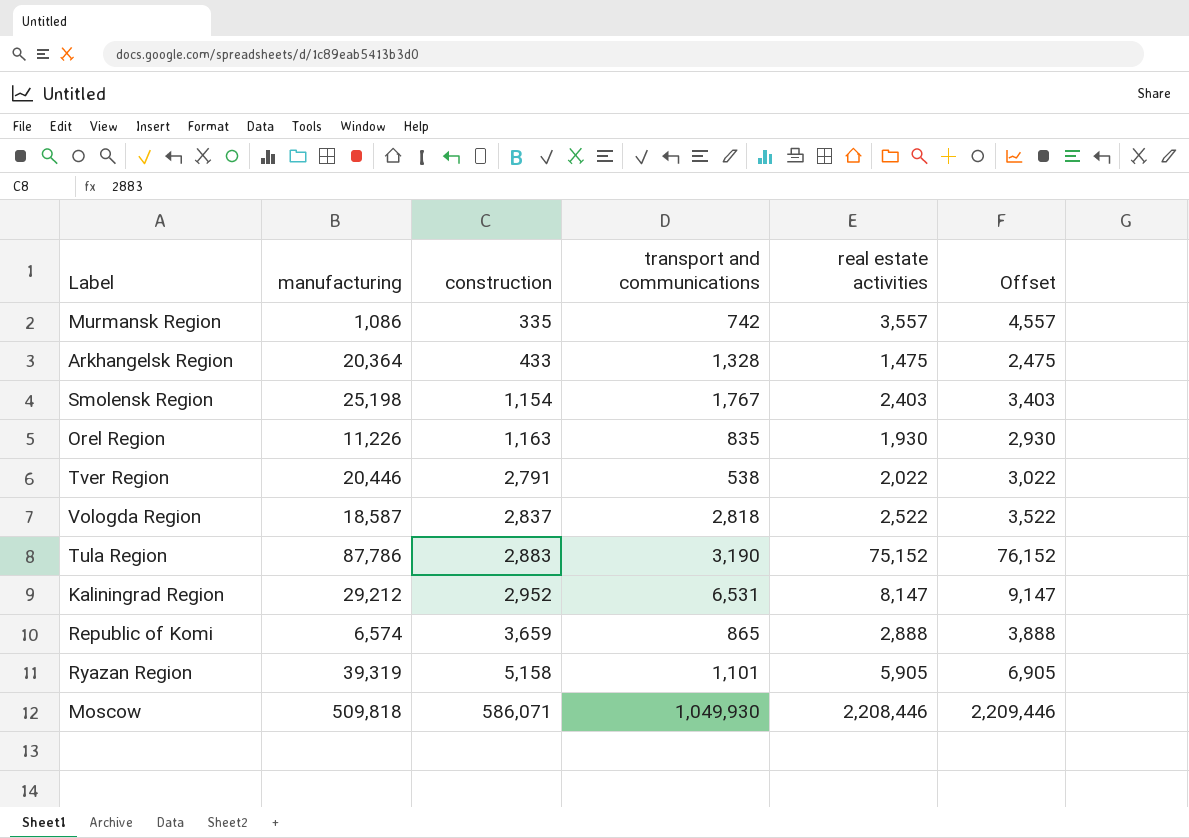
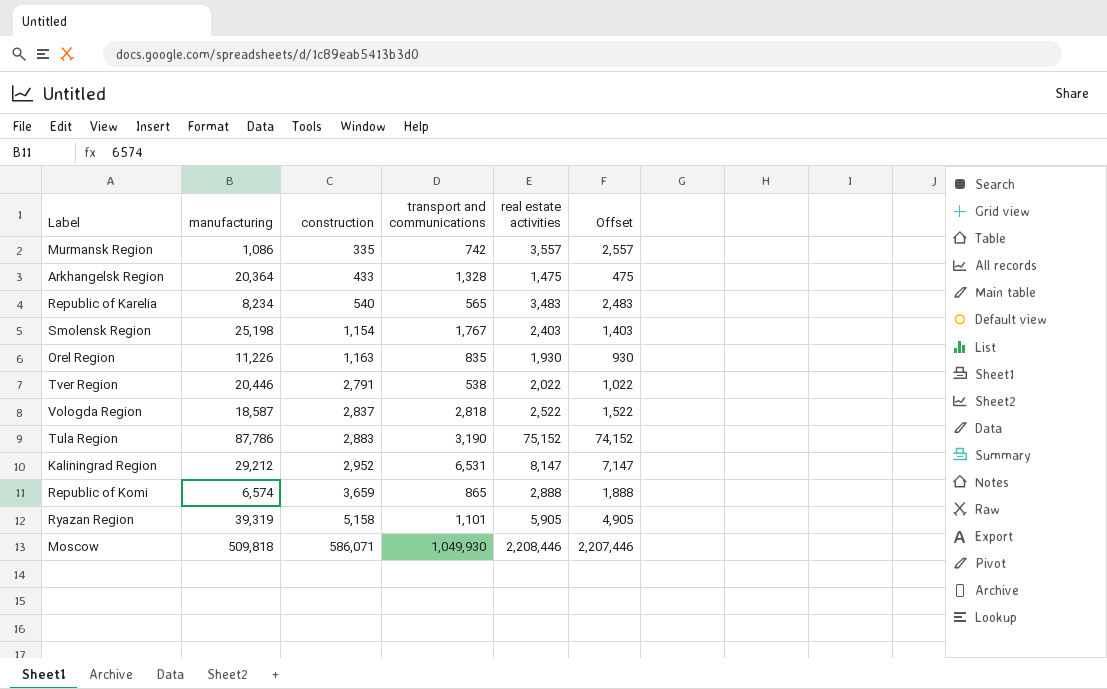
column Offset | formula: [real estate activities] + 1000 -> [real estate activities] - 1000
row Republic of Karelia: none -> 8,234 | 540 | 565 | 3,483 | 2,483

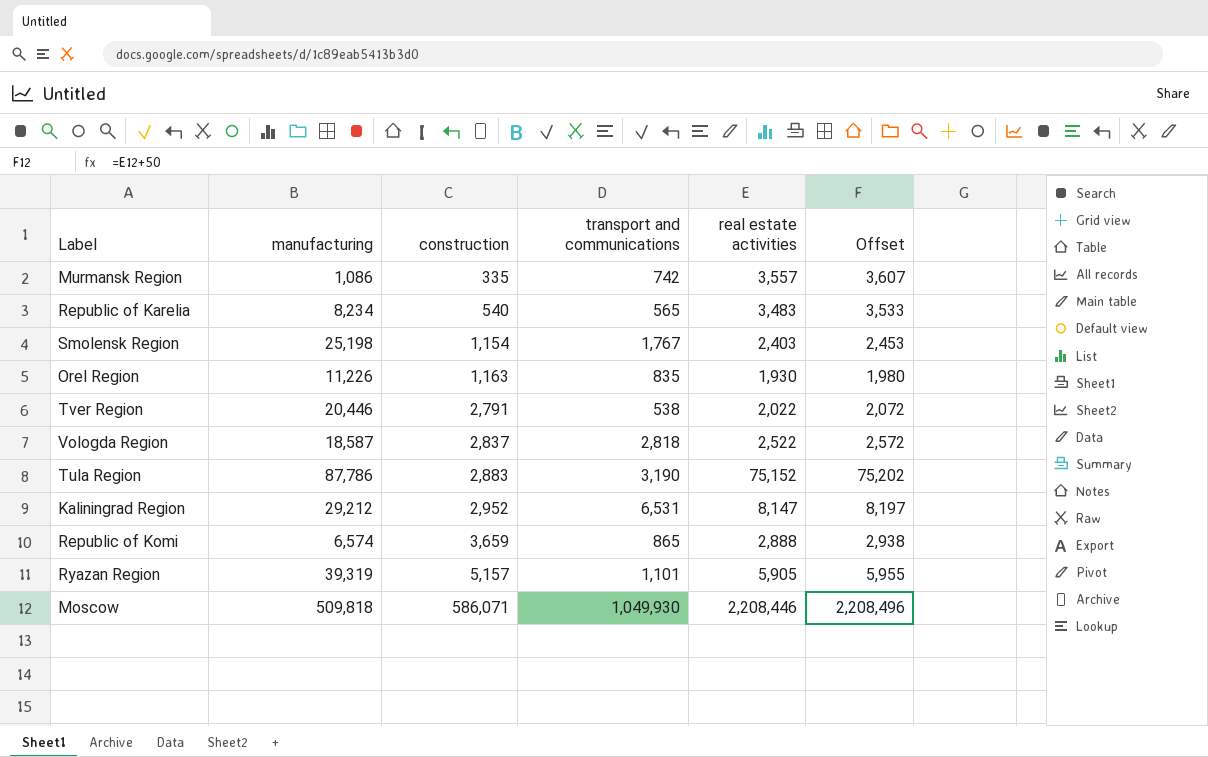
column Offset | formula: [real estate activities] - 1000 -> [real estate activities] + 50
row Arkhangelsk Region: 20,364 | 433 | 1,328 | 1,475 | 475 -> none
Ryazan Region | construction: 5,158 -> 5,157

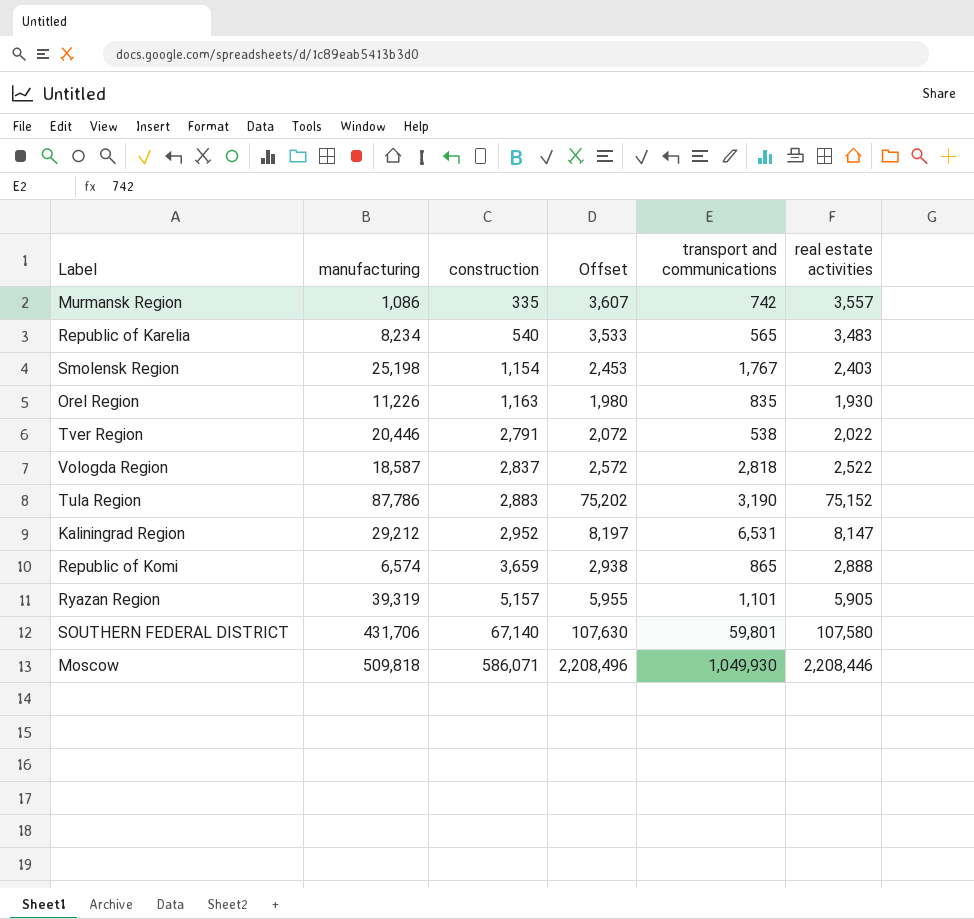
column Offset | position: 6 -> 4
row SOUTHERN FEDERAL DISTRICT: none -> 431,706 | 67,140 | 107,630 | 59,801 | 107,580

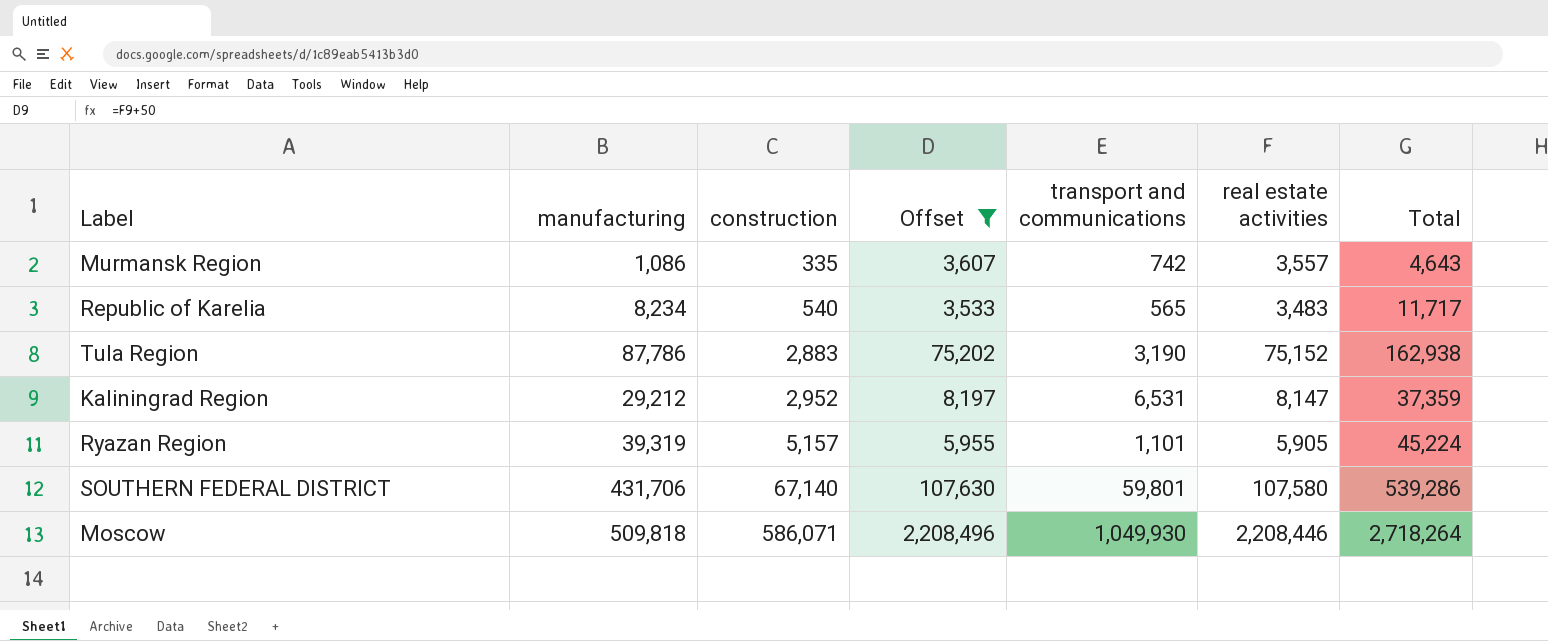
filter: none -> Offset >= 3,533
column Total | formula: none -> [manufacturing] + [real estate activities]

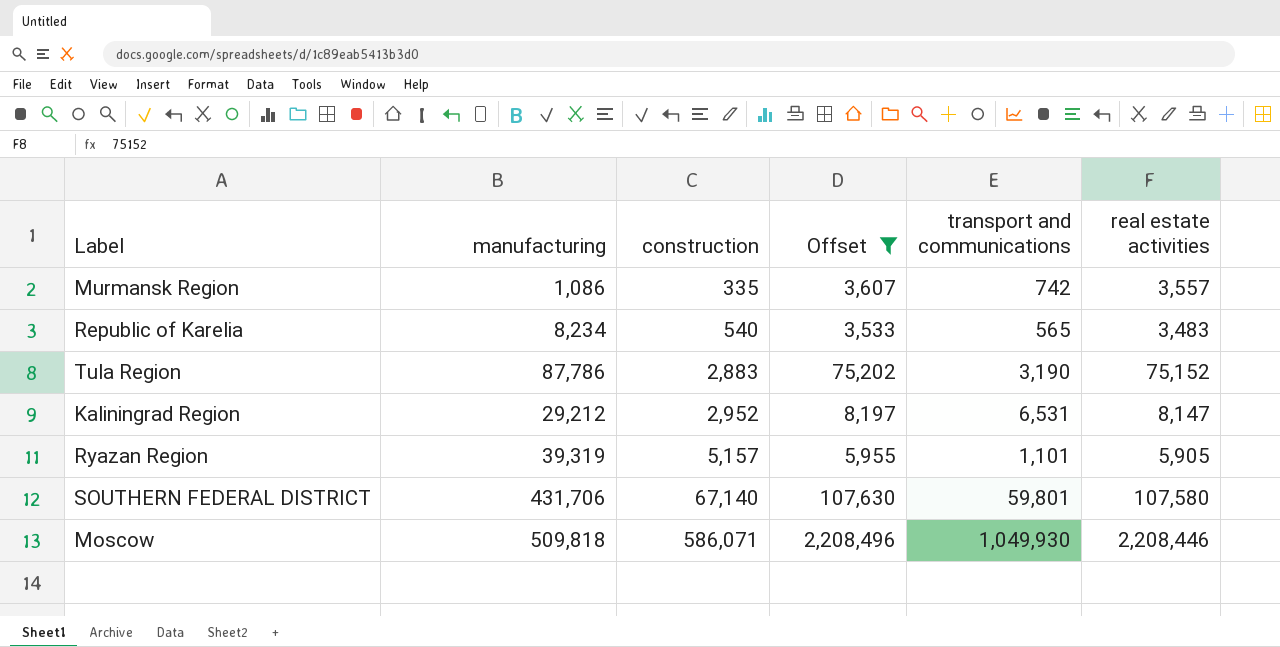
column Total | formula: [manufacturing] + [real estate activities] -> none

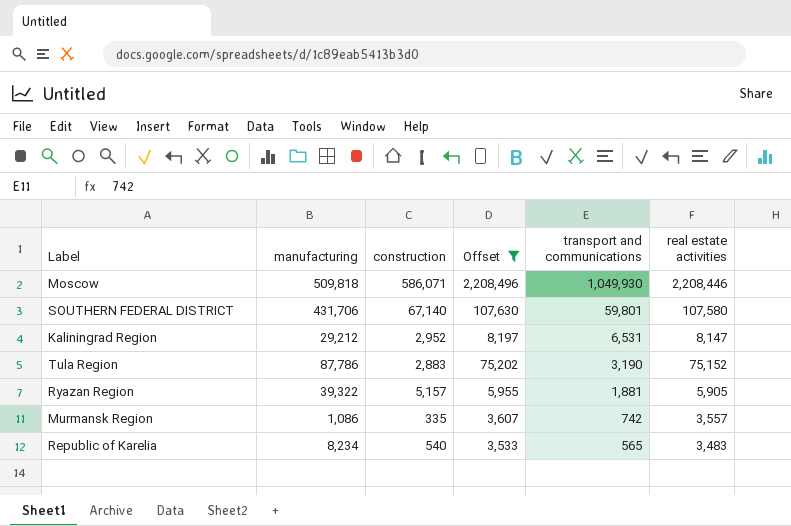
row order: construction ascending -> transport and communications descending
Ryazan Region | manufacturing: 39,319 -> 39,322
Ryazan Region | transport and communications: 1,101 -> 1,881

